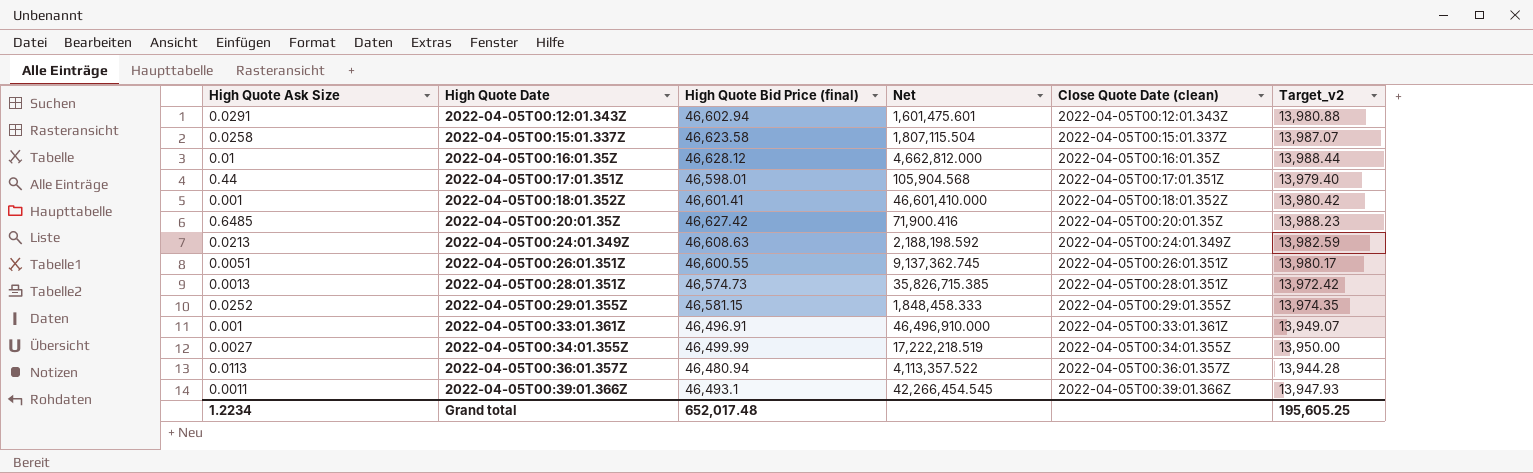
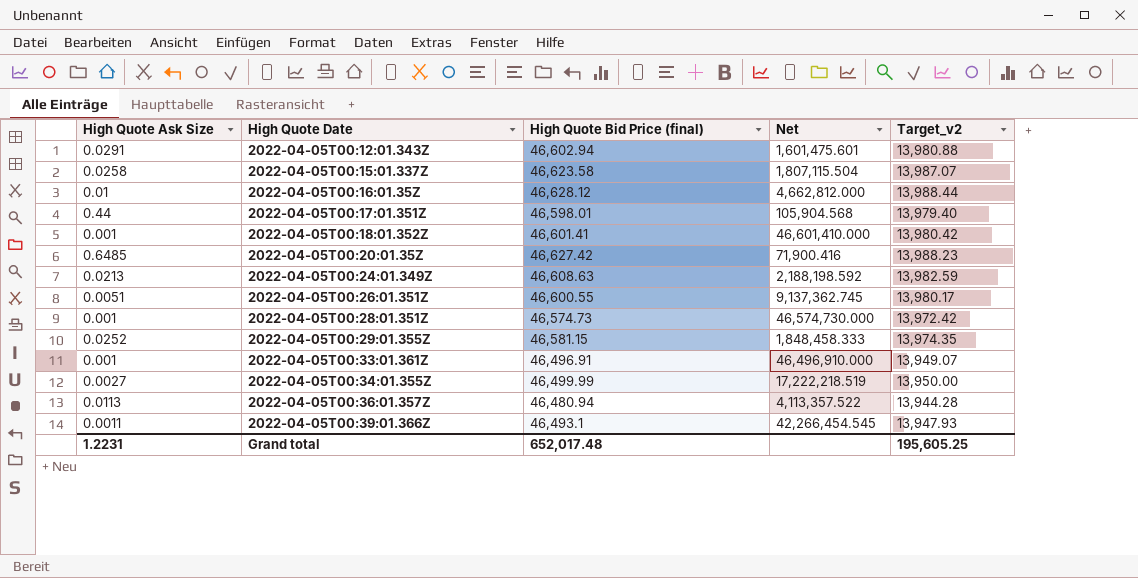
column Close Quote Date (clean) | position: 5 -> none
2022-04-05T00:28:01.351Z | High Quote Ask Size: 0.0013 -> 0.001
2022-04-05T00:28:01.351Z | Net: 35,826,715.385 -> 46,574,730.000
Grand total | High Quote Ask Size: 1.2234 -> 1.2231

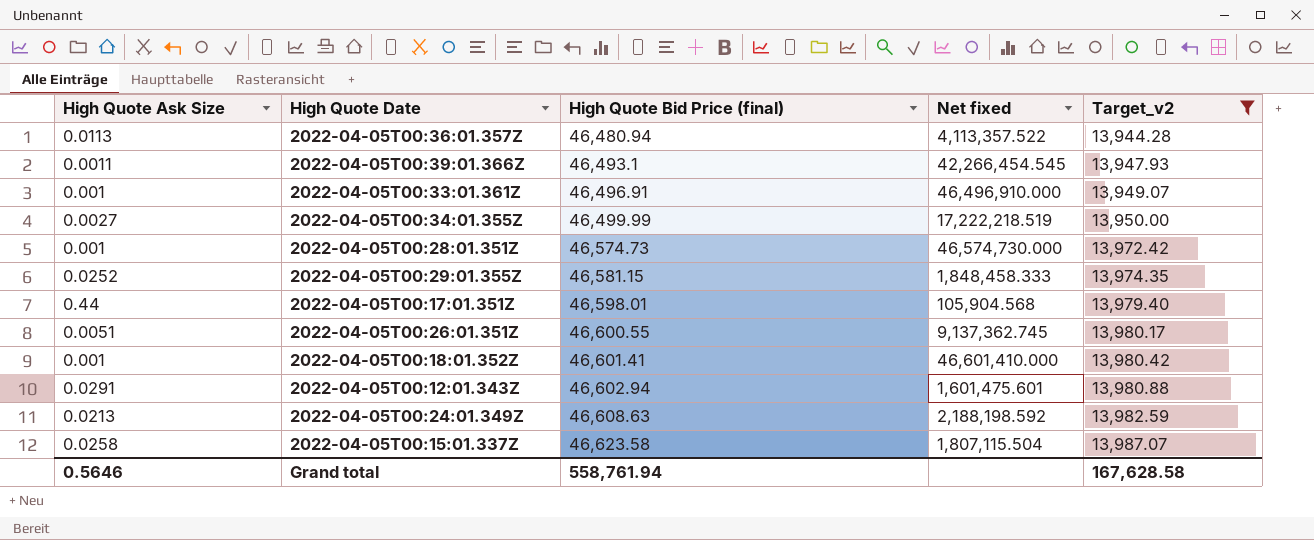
filter: none -> Target_v2 <= 13,987.07
row order: High Quote Date ascending -> High Quote Bid Price (final) ascending
column name: Net -> Net fixed
Grand total | High Quote Ask Size: 1.2231 -> 0.5646
Grand total | High Quote Bid Price (final): 652,017.48 -> 558,761.94
Grand total | Target_v2: 195,605.25 -> 167,628.58

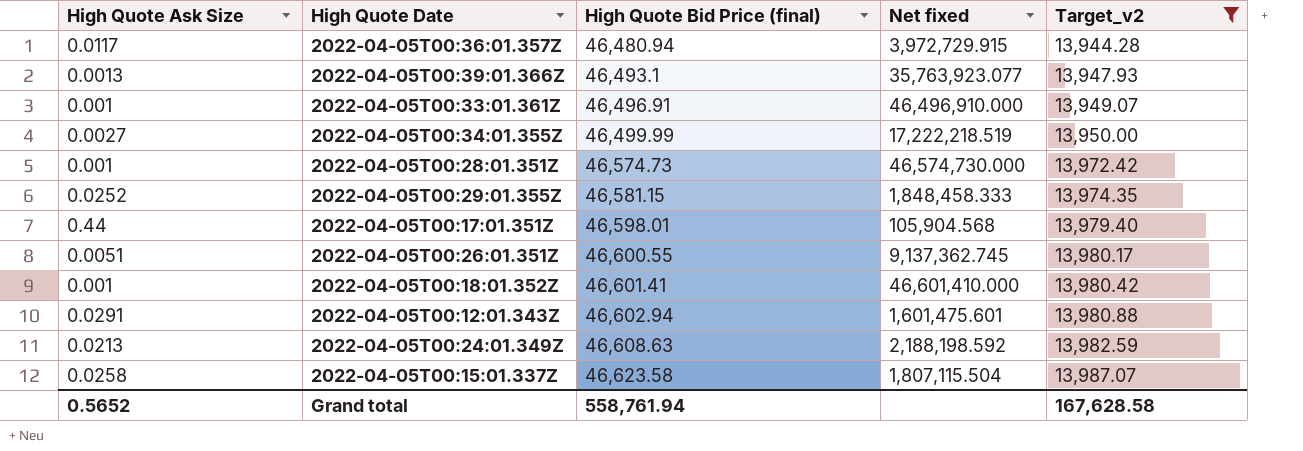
2022-04-05T00:36:01.357Z | High Quote Ask Size: 0.0113 -> 0.0117
2022-04-05T00:36:01.357Z | Net fixed: 4,113,357.522 -> 3,972,729.915
2022-04-05T00:39:01.366Z | High Quote Ask Size: 0.0011 -> 0.0013
2022-04-05T00:39:01.366Z | Net fixed: 42,266,454.545 -> 35,763,923.077
Grand total | High Quote Ask Size: 0.5646 -> 0.5652

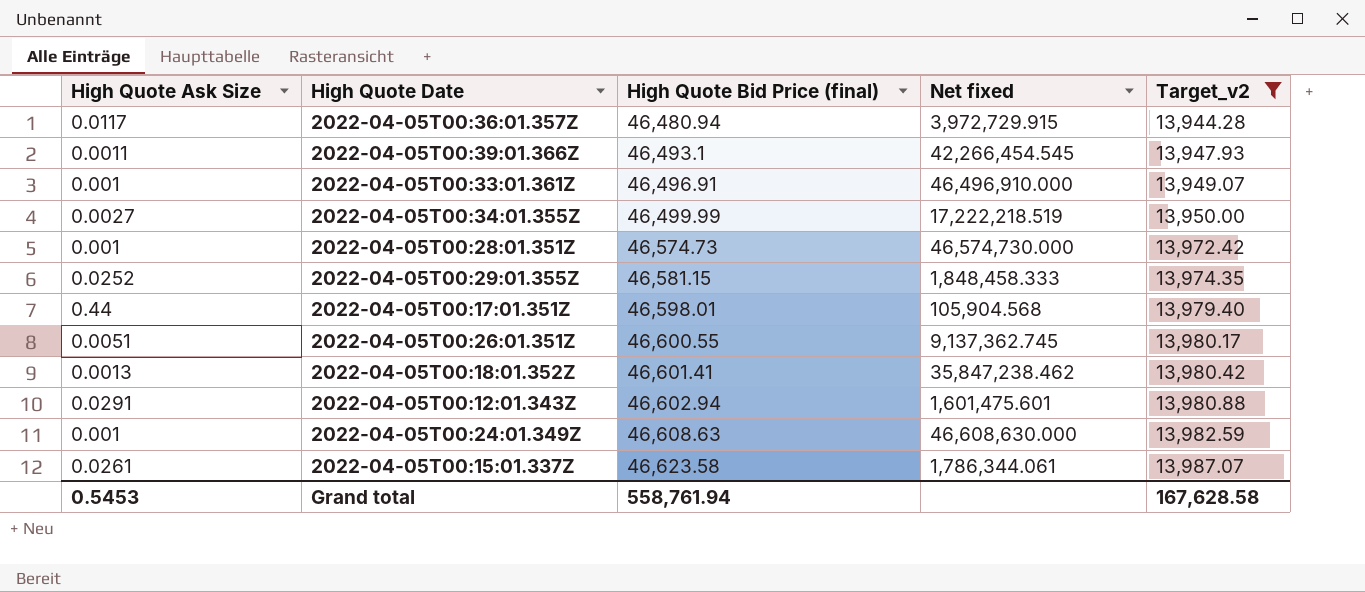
2022-04-05T00:39:01.366Z | High Quote Ask Size: 0.0013 -> 0.0011
2022-04-05T00:39:01.366Z | Net fixed: 35,763,923.077 -> 42,266,454.545
2022-04-05T00:18:01.352Z | High Quote Ask Size: 0.001 -> 0.0013
2022-04-05T00:18:01.352Z | Net fixed: 46,601,410.000 -> 35,847,238.462
2022-04-05T00:24:01.349Z | High Quote Ask Size: 0.0213 -> 0.001
2022-04-05T00:24:01.349Z | Net fixed: 2,188,198.592 -> 46,608,630.000
2022-04-05T00:15:01.337Z | High Quote Ask Size: 0.0258 -> 0.0261
2022-04-05T00:15:01.337Z | Net fixed: 1,807,115.504 -> 1,786,344.061
Grand total | High Quote Ask Size: 0.5652 -> 0.5453

